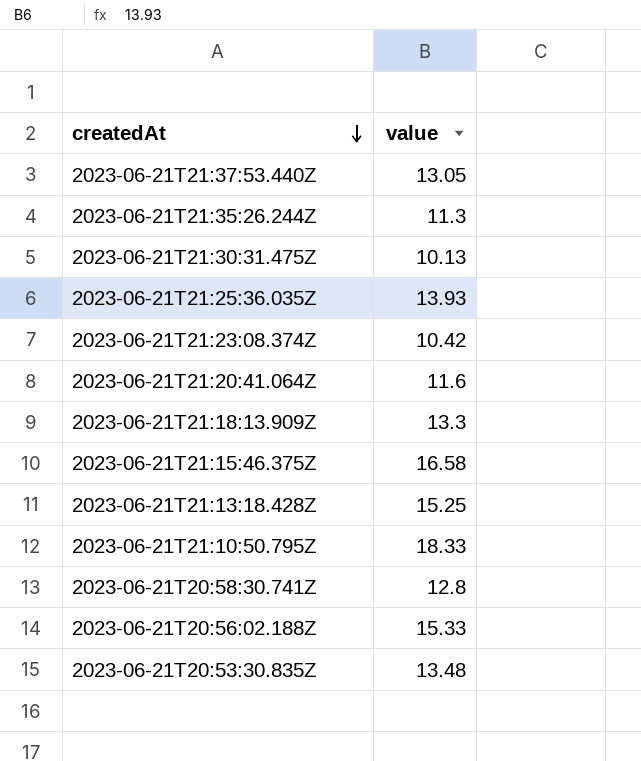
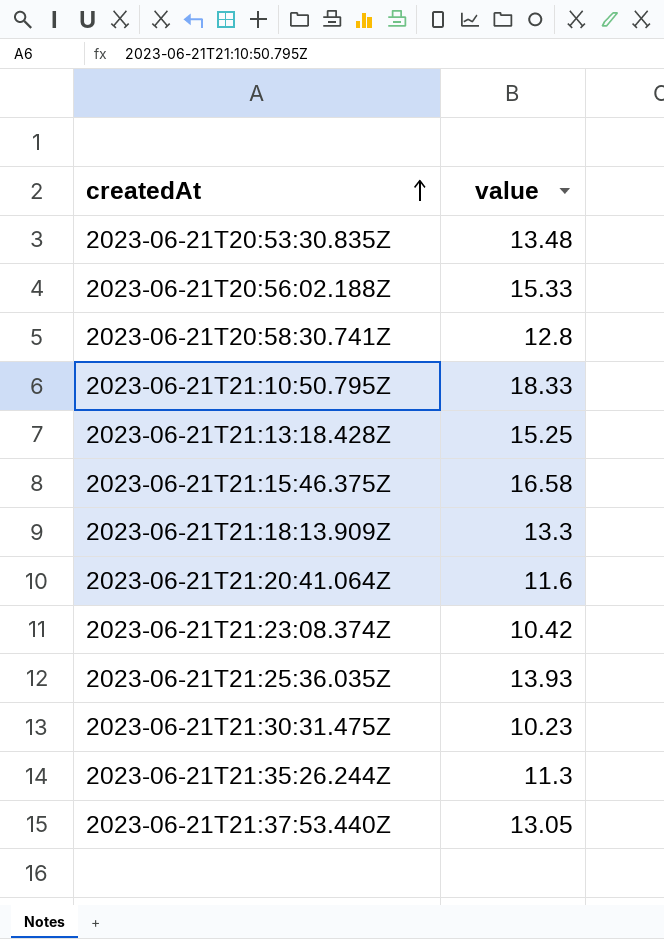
row order: createdAt descending -> createdAt ascending
2023-06-21T21:30:31.475Z | value: 10.13 -> 10.23

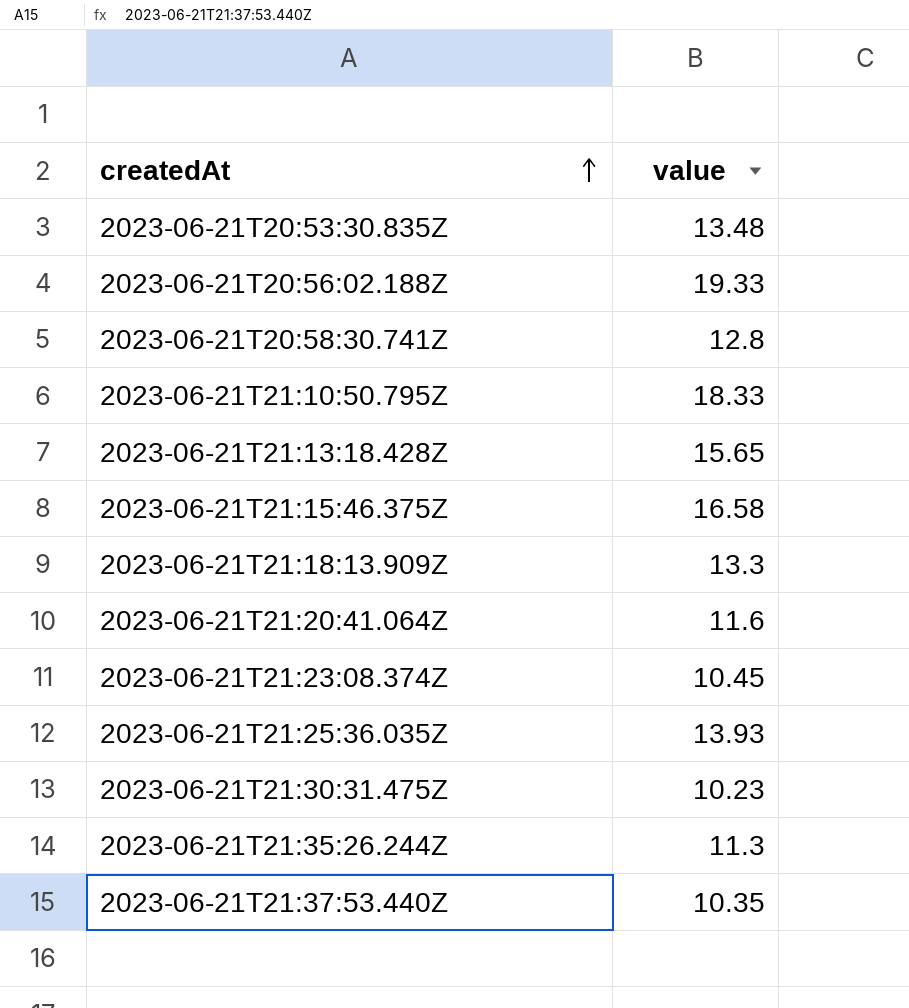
2023-06-21T20:56:02.188Z | value: 15.33 -> 19.33
2023-06-21T21:13:18.428Z | value: 15.25 -> 15.65
2023-06-21T21:23:08.374Z | value: 10.42 -> 10.45
2023-06-21T21:37:53.440Z | value: 13.05 -> 10.35

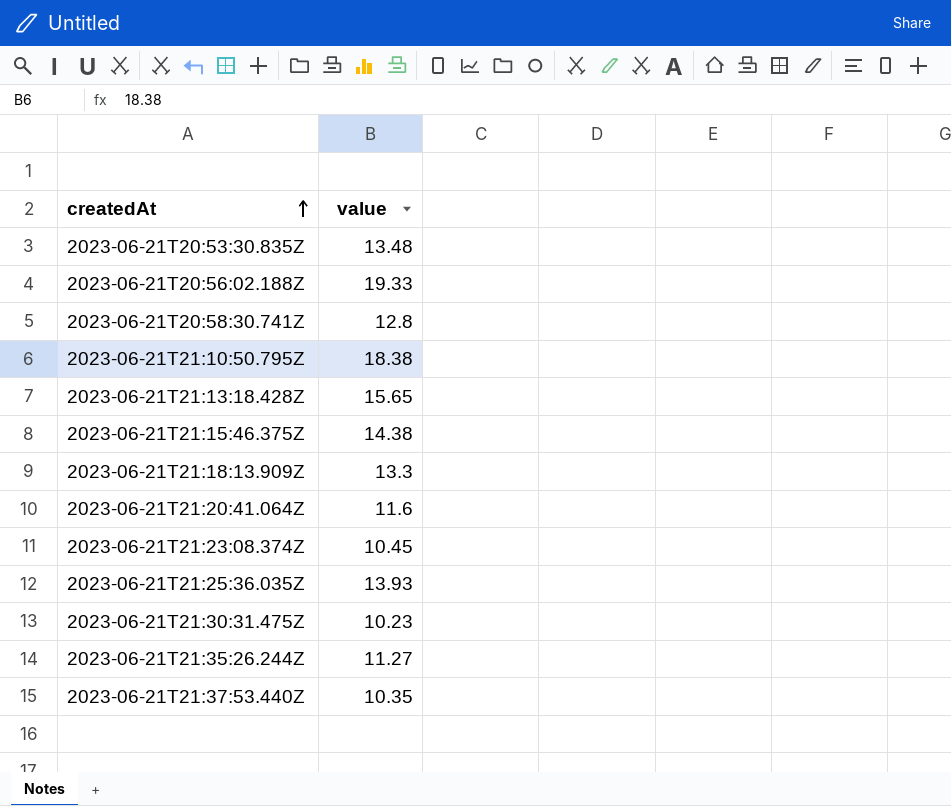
2023-06-21T21:10:50.795Z | value: 18.33 -> 18.38
2023-06-21T21:15:46.375Z | value: 16.58 -> 14.38
2023-06-21T21:35:26.244Z | value: 11.3 -> 11.27

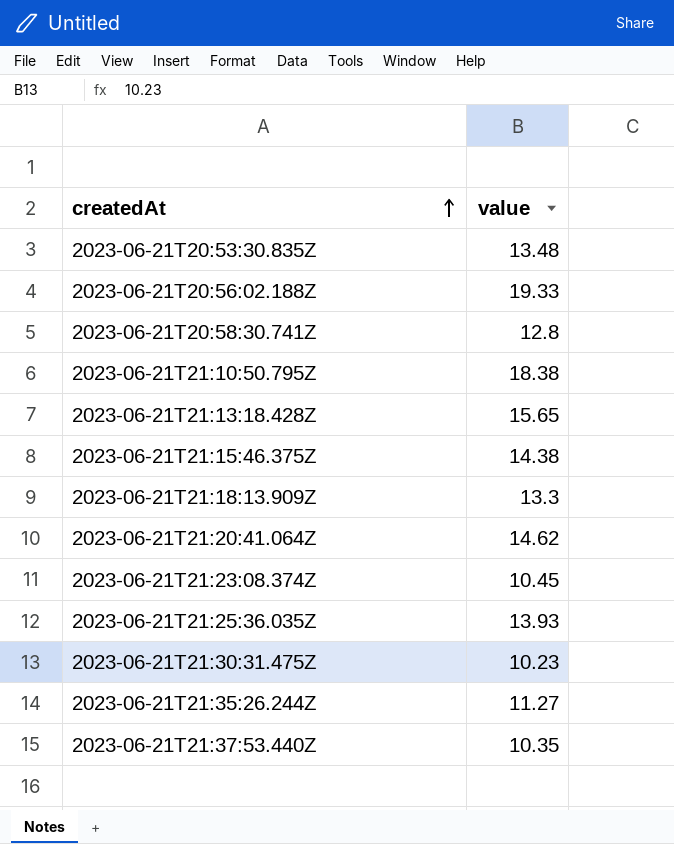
2023-06-21T21:20:41.064Z | value: 11.6 -> 14.62

